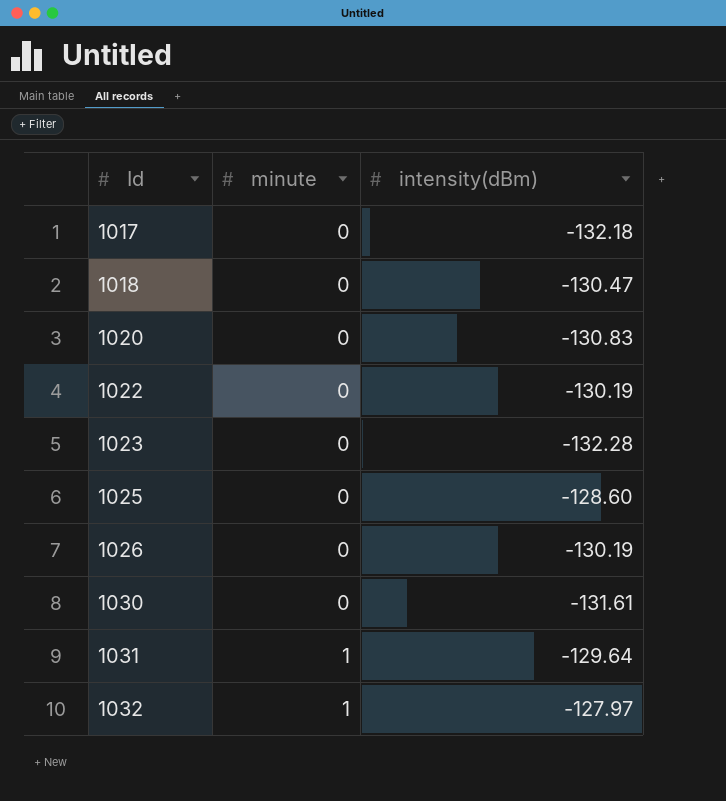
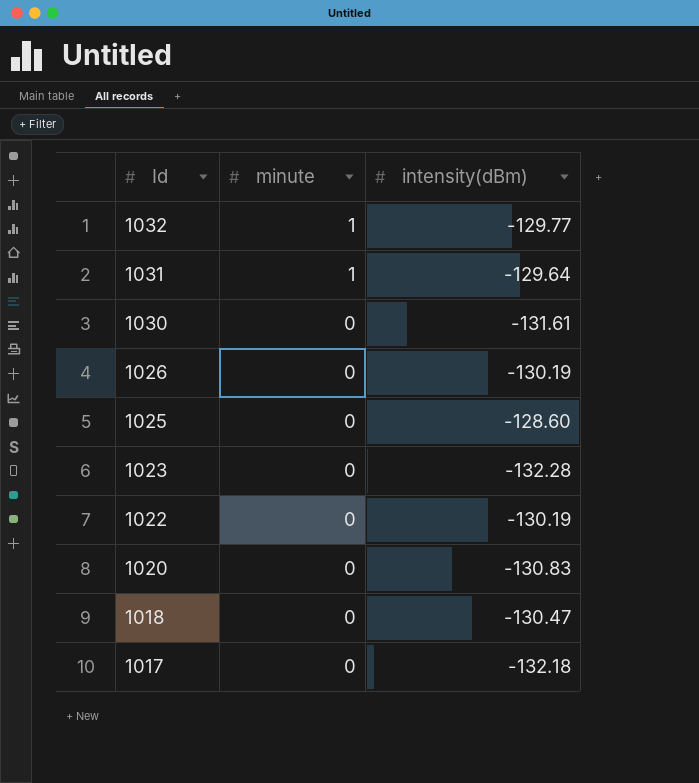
row order: Id ascending -> Id descending
1032 | intensity(dBm): -127.97 -> -129.77

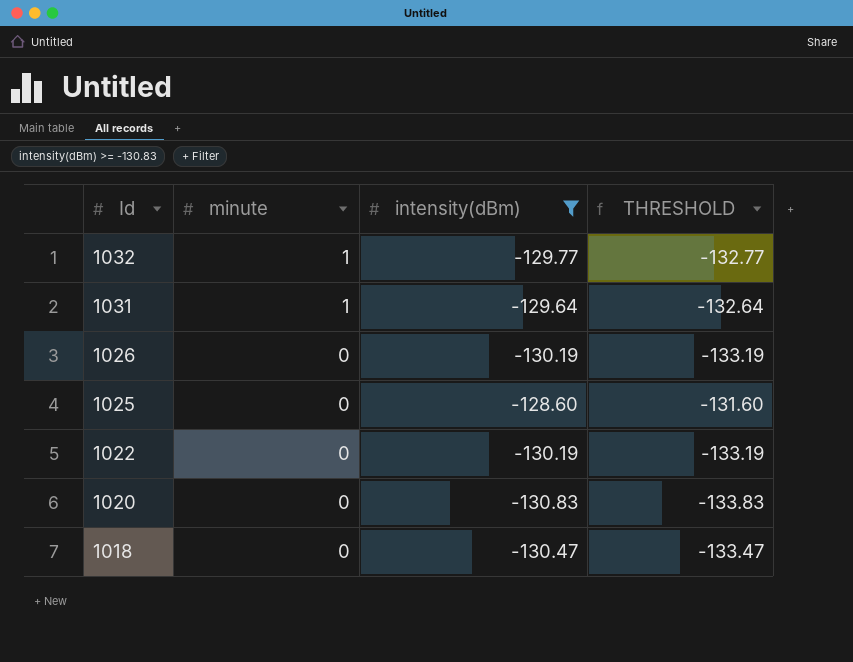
filter: none -> intensity(dBm) >= -130.83
column THRESHOLD | formula: none -> [intensity(dBm)] - 3

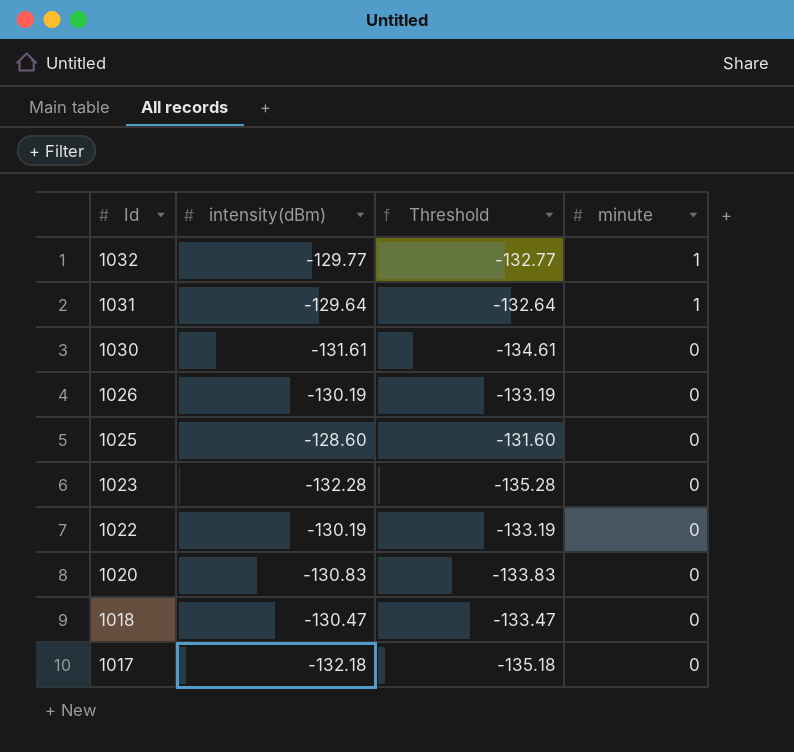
filter: intensity(dBm) >= -130.83 -> none
column name: THRESHOLD -> Threshold
column minute | position: 2 -> 4

